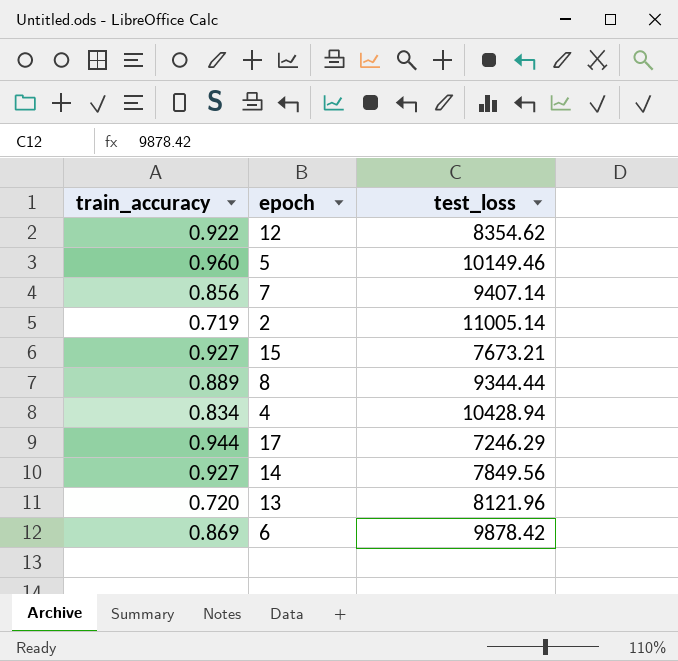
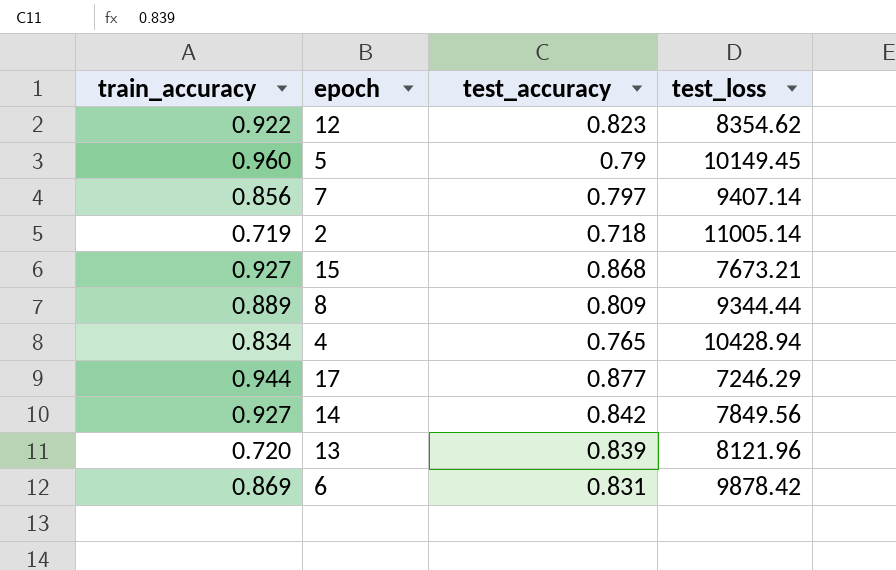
column test_accuracy | position: none -> 3
5 | test_loss: 10149.46 -> 10149.45

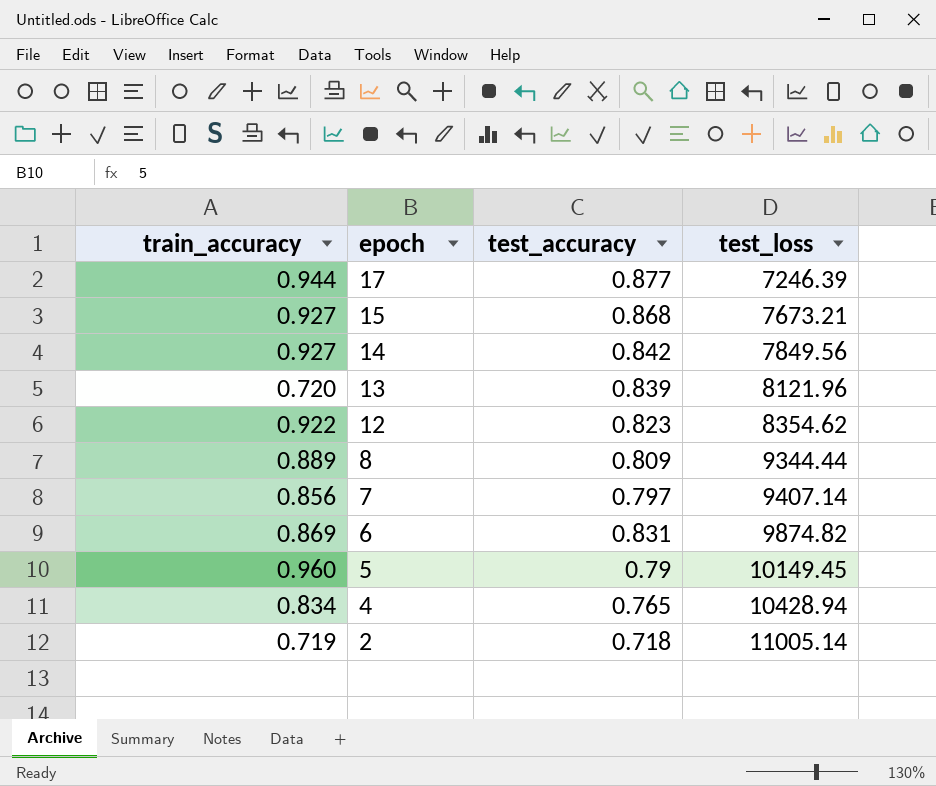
row order: none -> epoch descending
17 | test_loss: 7246.29 -> 7246.39
6 | test_loss: 9878.42 -> 9874.82

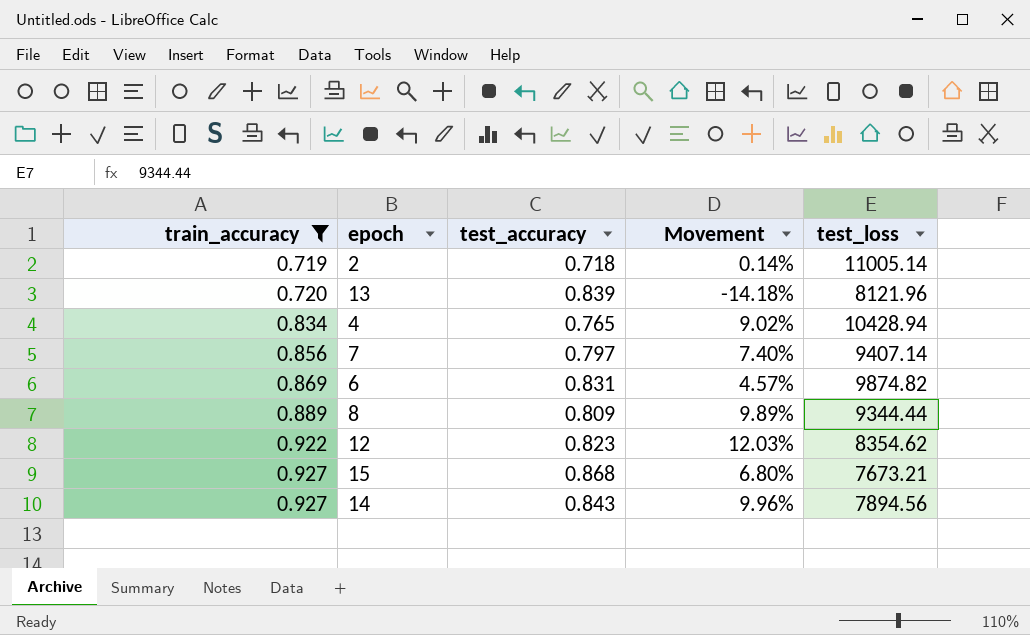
filter: none -> train_accuracy <= 0.927
row order: epoch descending -> train_accuracy ascending
column Movement | formula: none -> ([train_accuracy] - [test_accuracy]) / [test_accuracy]
14 | test_accuracy: 0.842 -> 0.843
14 | test_loss: 7849.56 -> 7894.56

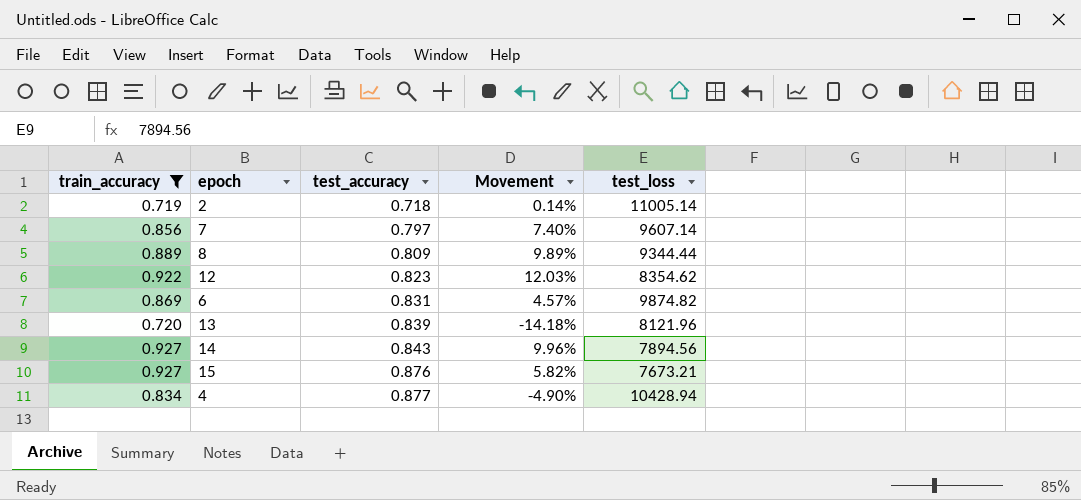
row order: train_accuracy ascending -> test_accuracy ascending
7 | test_loss: 9407.14 -> 9607.14
15 | test_accuracy: 0.868 -> 0.876
15 | Movement: 6.80% -> 5.82%
4 | test_accuracy: 0.765 -> 0.877
4 | Movement: 9.02% -> -4.90%

